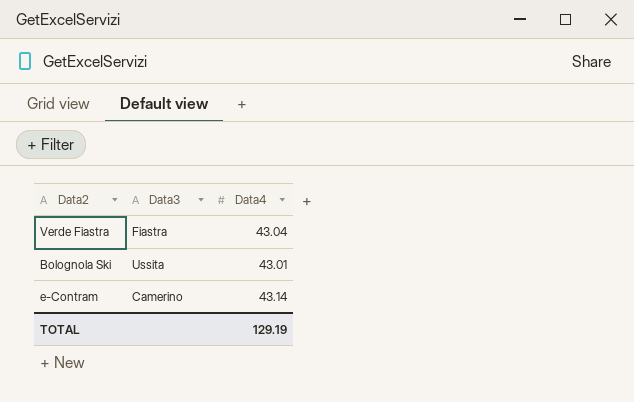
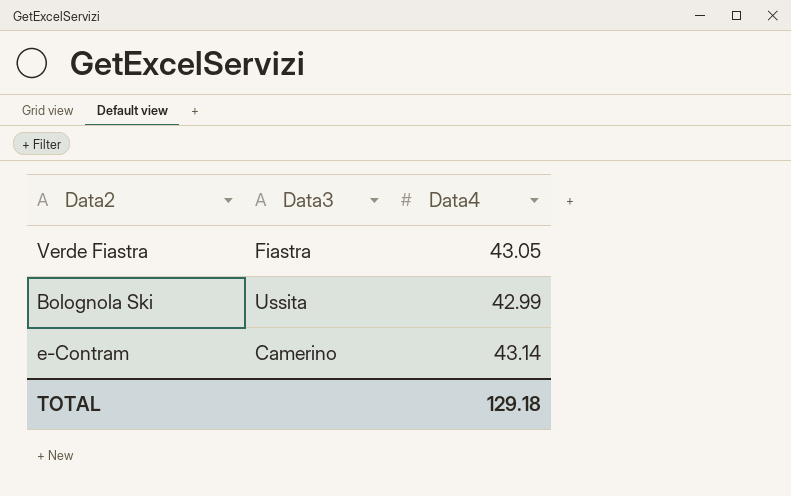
Verde Fiastra | Data4: 43.04 -> 43.05
Bolognola Ski | Data4: 43.01 -> 42.99
TOTAL | Data4: 129.19 -> 129.18

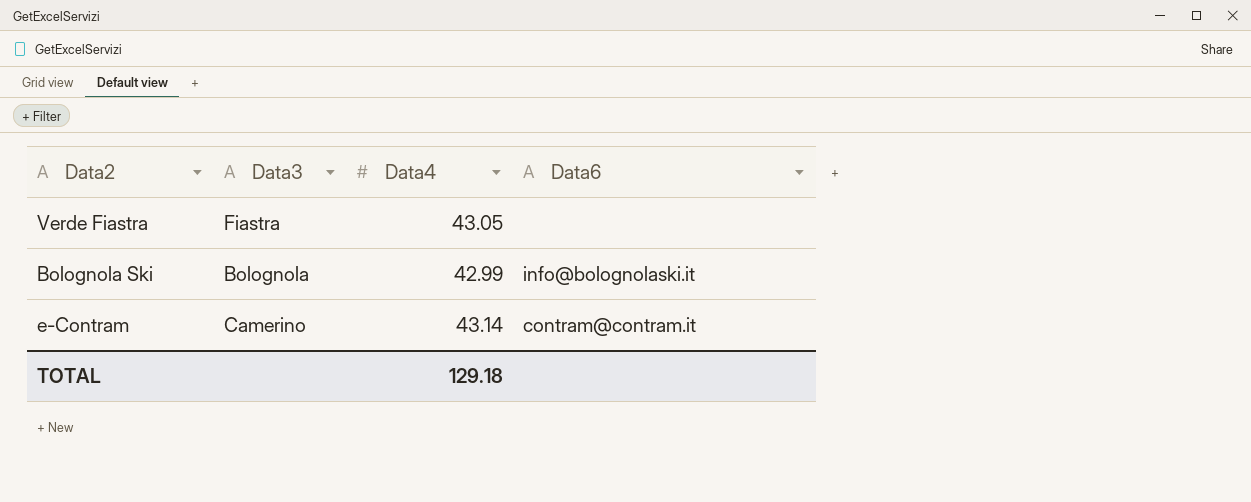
column Data6 | position: none -> 4
Bolognola Ski | Data3: Ussita -> Bolognola

